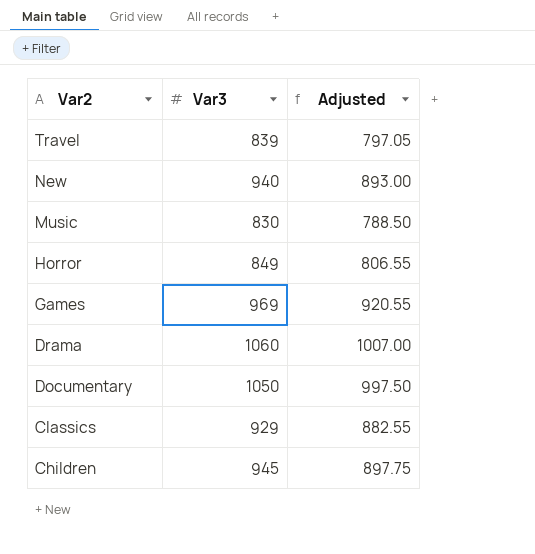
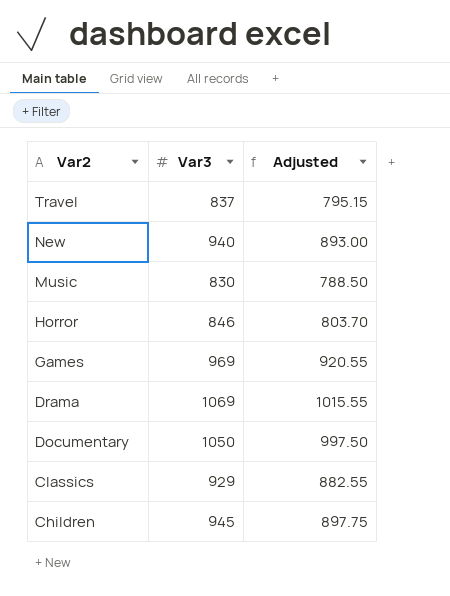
Travel | Var3: 839 -> 837
Travel | Adjusted: 797.05 -> 795.15
Horror | Var3: 849 -> 846
Horror | Adjusted: 806.55 -> 803.70
Drama | Var3: 1060 -> 1069
Drama | Adjusted: 1007.00 -> 1015.55

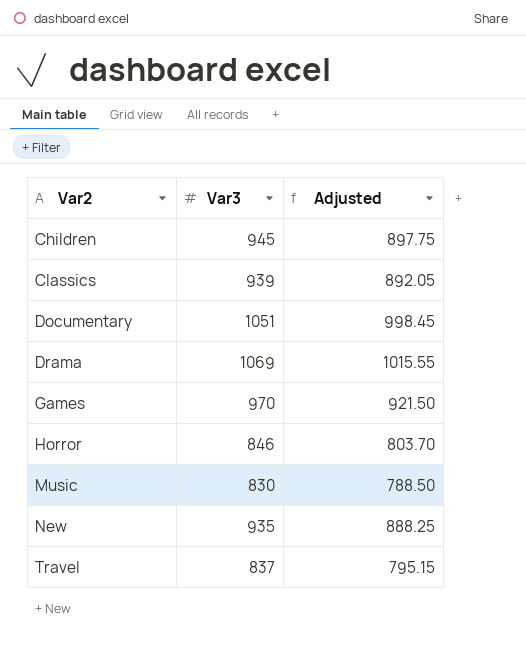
row order: Var2 descending -> Var2 ascending
Classics | Var3: 929 -> 939
Classics | Adjusted: 882.55 -> 892.05
Documentary | Var3: 1050 -> 1051
Documentary | Adjusted: 997.50 -> 998.45
Games | Var3: 969 -> 970
Games | Adjusted: 920.55 -> 921.50
New | Var3: 940 -> 935
New | Adjusted: 893.00 -> 888.25

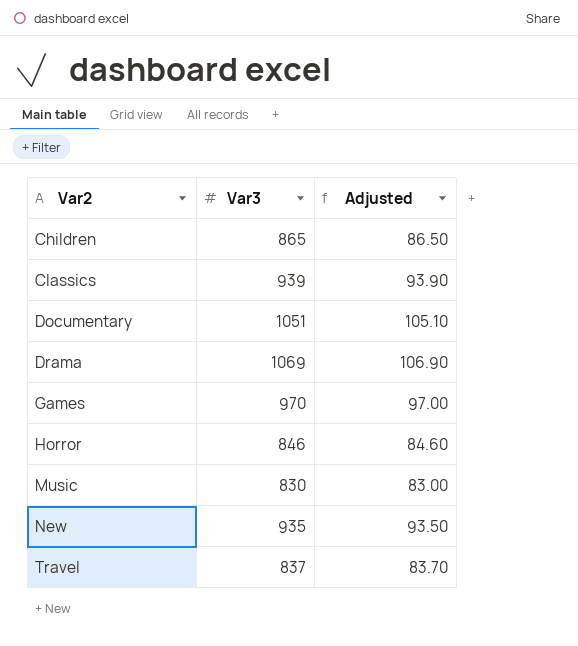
column Adjusted | formula: [Var3] * 0.95 -> [Var3] * 0.1
Children | Var3: 945 -> 865

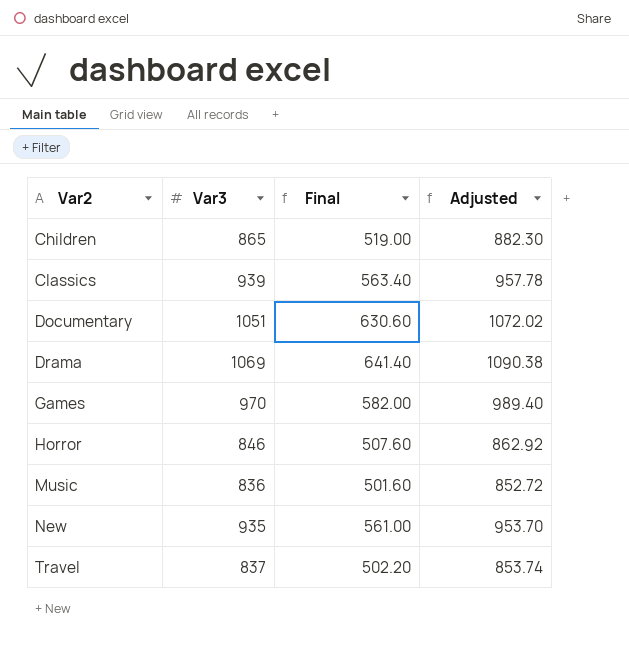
column Final | formula: none -> [Var3] * 0.6
column Adjusted | formula: [Var3] * 0.1 -> [Var3] * 1.02
Music | Var3: 830 -> 836

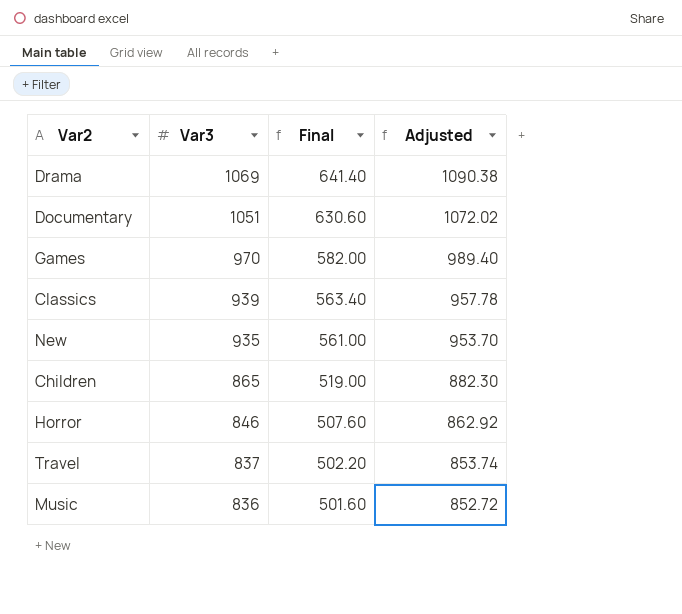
row order: Var2 ascending -> Var3 descending

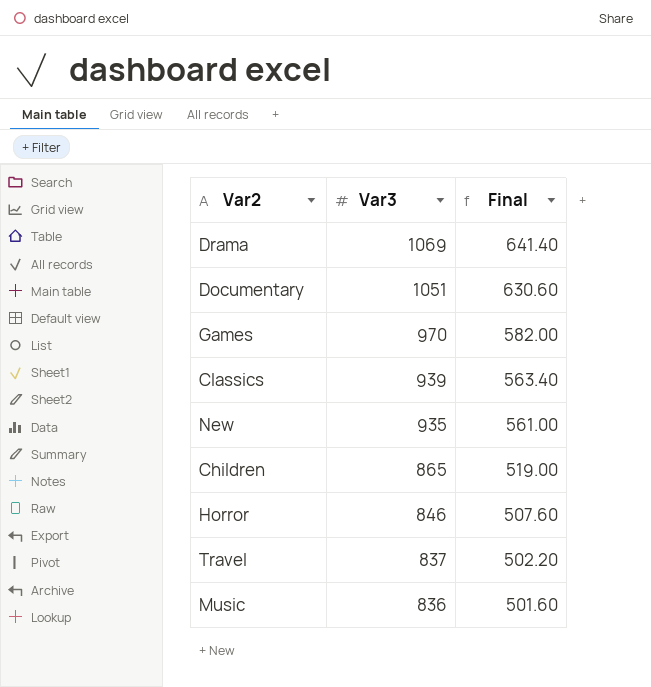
column Adjusted | formula: [Var3] * 1.02 -> none

